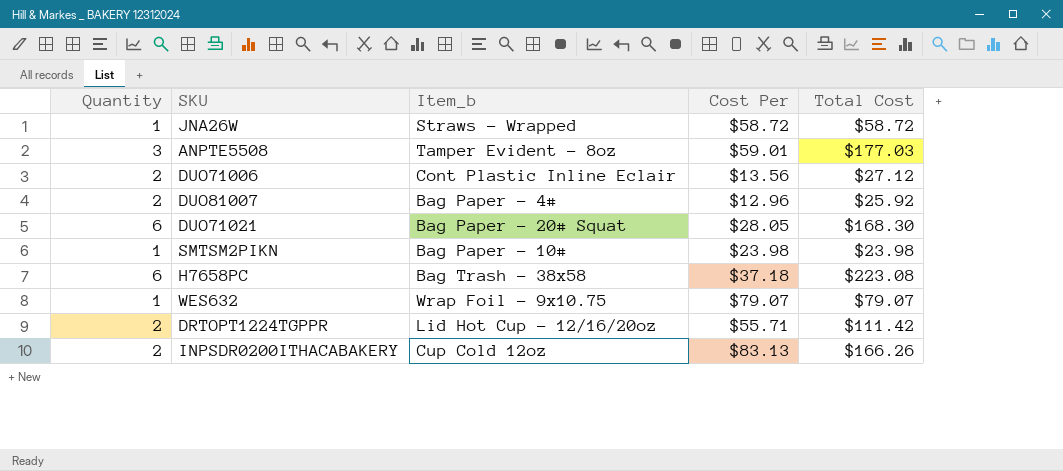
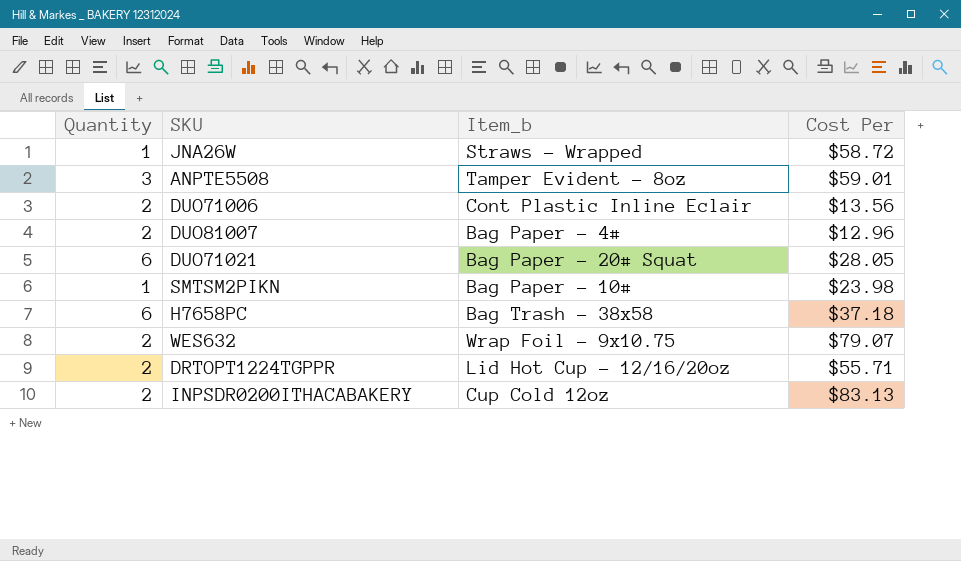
column Total Cost | formula: [Quantity] * [Cost Per] -> none
WES632 | Quantity: 1 -> 2

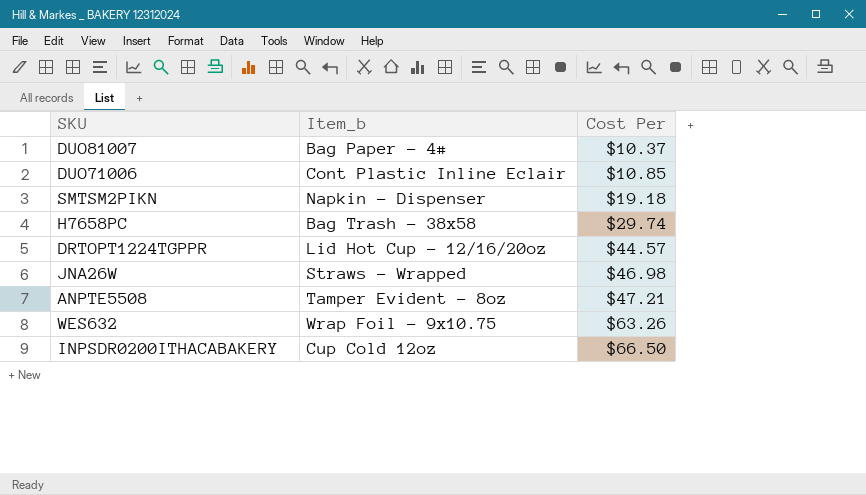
row order: none -> Cost Per ascending
column Quantity | position: 1 -> none
row DUO71021: 6 | Bag Paper - 20# Squat | $28.05 -> none
DUO81007 | Cost Per: $12.96 -> $10.37
DUO71006 | Cost Per: $13.56 -> $10.85
SMTSM2PIKN | Item_b: Bag Paper - 10# -> Napkin - Dispenser
SMTSM2PIKN | Cost Per: $23.98 -> $19.18
H7658PC | Cost Per: $37.18 -> $29.74
DRTOPT1224TGPPR | Cost Per: $55.71 -> $44.57
JNA26W | Cost Per: $58.72 -> $46.98
ANPTE5508 | Cost Per: $59.01 -> $47.21
WES632 | Cost Per: $79.07 -> $63.26
INPSDR0200ITHACABAKERY | Cost Per: $83.13 -> $66.50

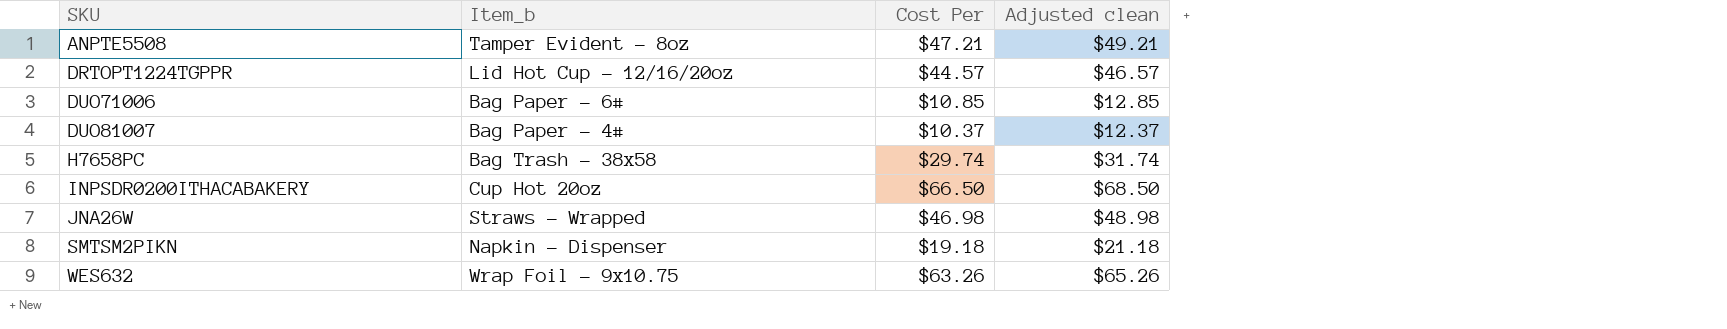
row order: Cost Per ascending -> SKU ascending
column Adjusted clean | formula: none -> [Cost Per] + 2
DUO71006 | Item_b: Cont Plastic Inline Eclair -> Bag Paper - 6#
INPSDR0200ITHACABAKERY | Item_b: Cup Cold 12oz -> Cup Hot 20oz

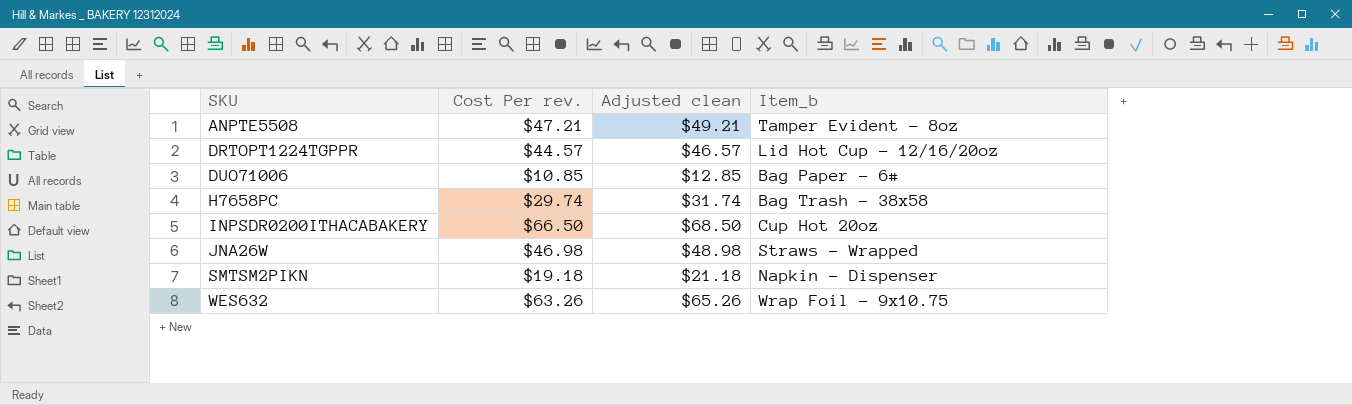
column name: Cost Per -> Cost Per rev.
column Item_b | position: 2 -> 4
row DUO81007: Bag Paper - 4# | $10.37 | $12.37 -> none

